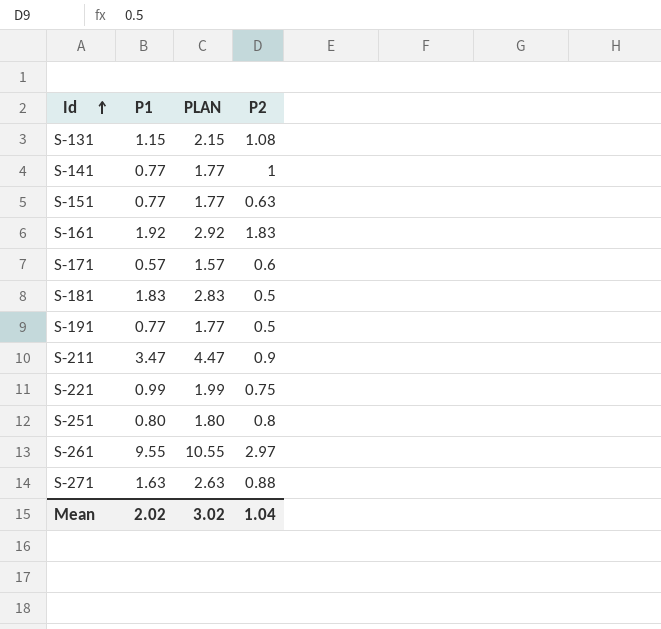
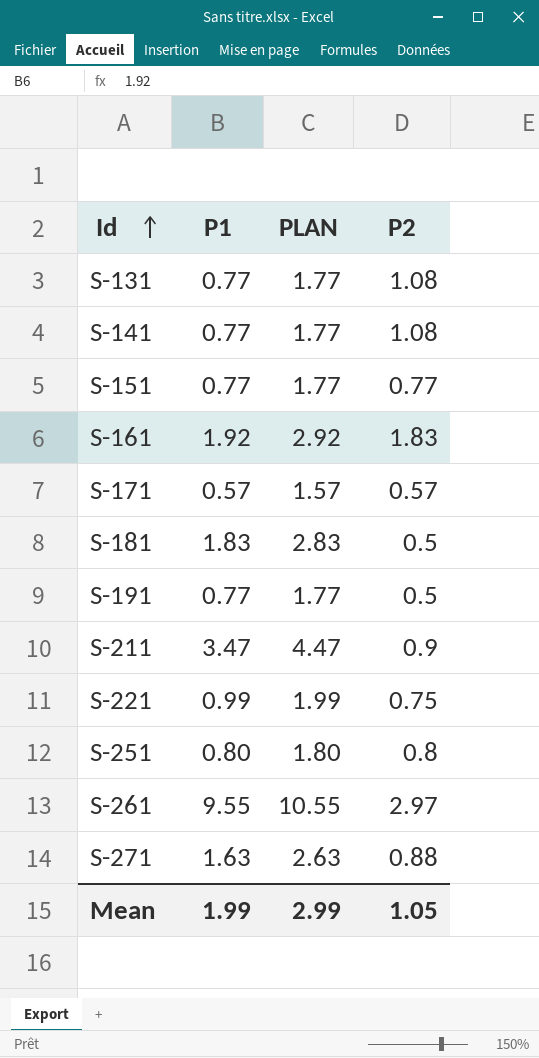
S-131 | P1: 1.15 -> 0.77
S-131 | PLAN: 2.15 -> 1.77
S-141 | P2: 1 -> 1.08
S-151 | P2: 0.63 -> 0.77
S-171 | P2: 0.6 -> 0.57
Mean | P1: 2.02 -> 1.99
Mean | PLAN: 3.02 -> 2.99
Mean | P2: 1.04 -> 1.05

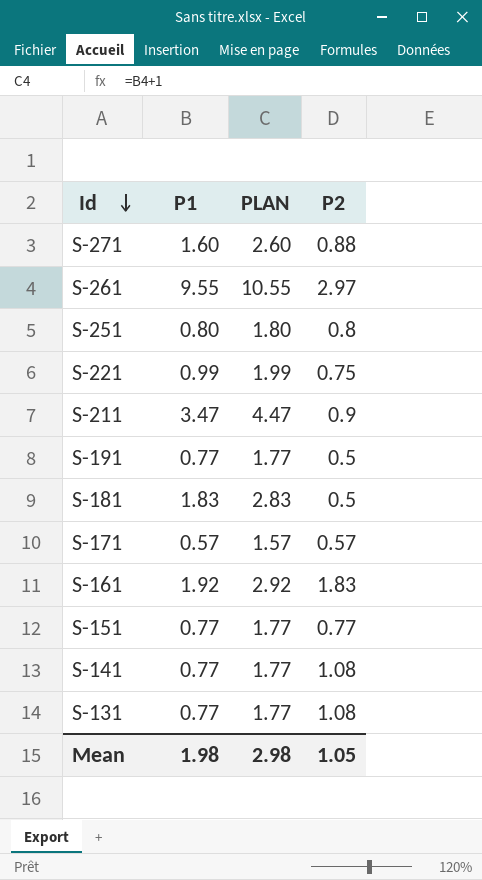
row order: Id ascending -> Id descending
S-271 | P1: 1.63 -> 1.60
S-271 | PLAN: 2.63 -> 2.60
Mean | P1: 1.99 -> 1.98
Mean | PLAN: 2.99 -> 2.98

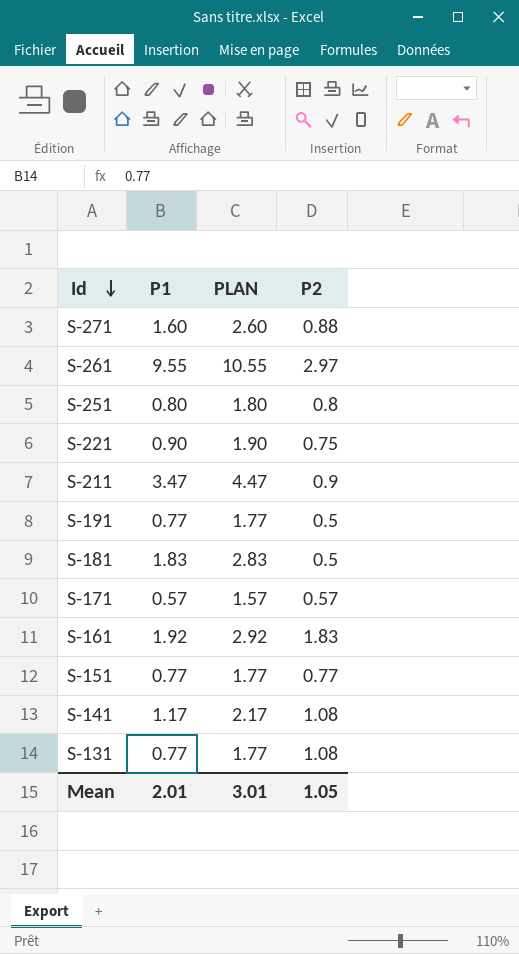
S-221 | P1: 0.99 -> 0.90
S-221 | PLAN: 1.99 -> 1.90
S-141 | P1: 0.77 -> 1.17
S-141 | PLAN: 1.77 -> 2.17
Mean | P1: 1.98 -> 2.01
Mean | PLAN: 2.98 -> 3.01

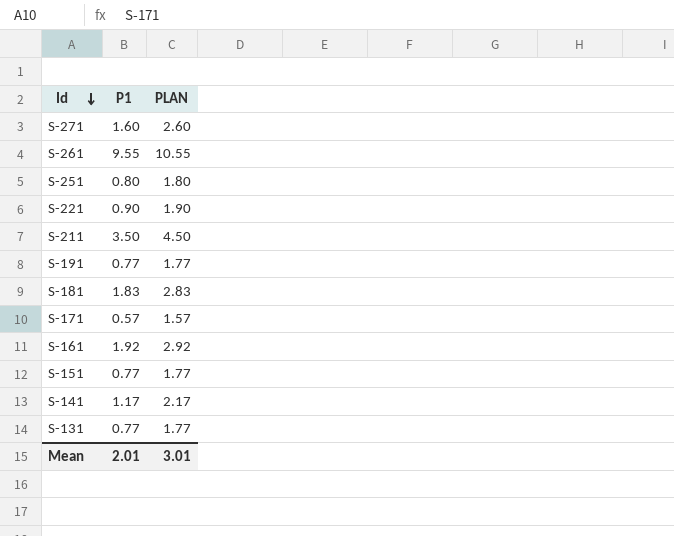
column P2 | position: 4 -> none
S-211 | P1: 3.47 -> 3.50
S-211 | PLAN: 4.47 -> 4.50

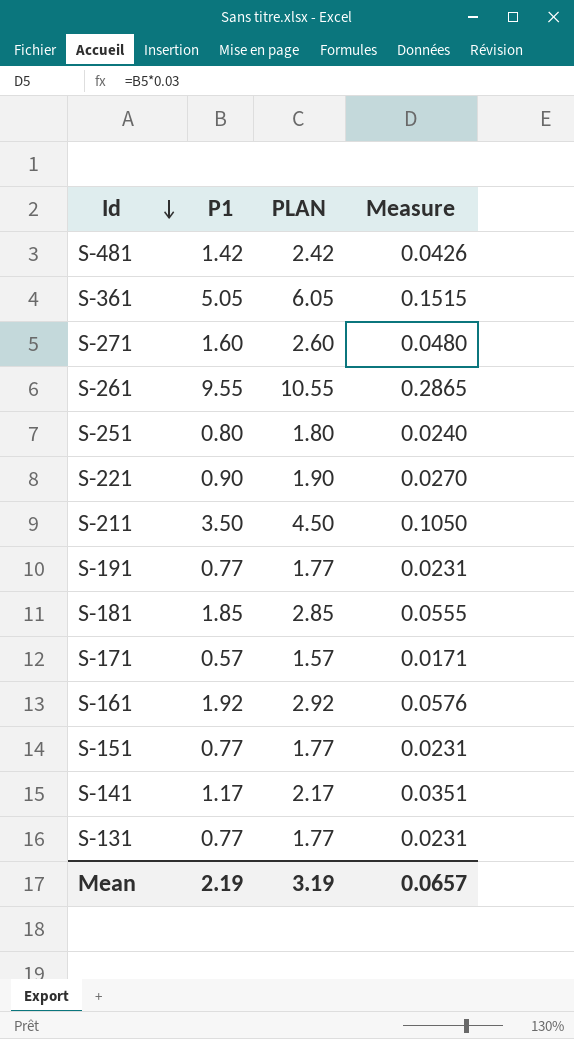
column Measure | formula: none -> [P1] * 0.03
row S-481: none -> 1.42 | 2.42 | 0.0426
row S-361: none -> 5.05 | 6.05 | 0.1515
S-181 | P1: 1.83 -> 1.85
S-181 | PLAN: 2.83 -> 2.85
Mean | P1: 2.01 -> 2.19
Mean | PLAN: 3.01 -> 3.19

